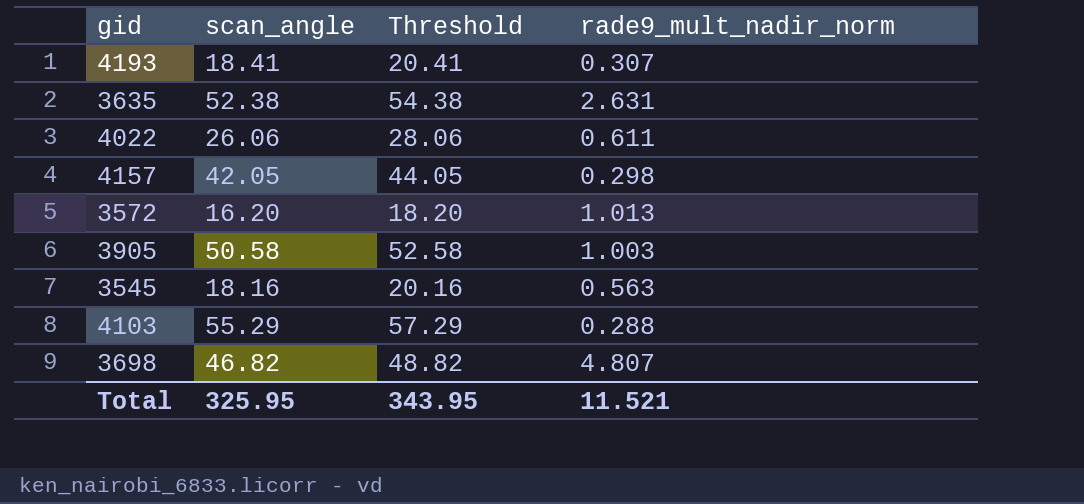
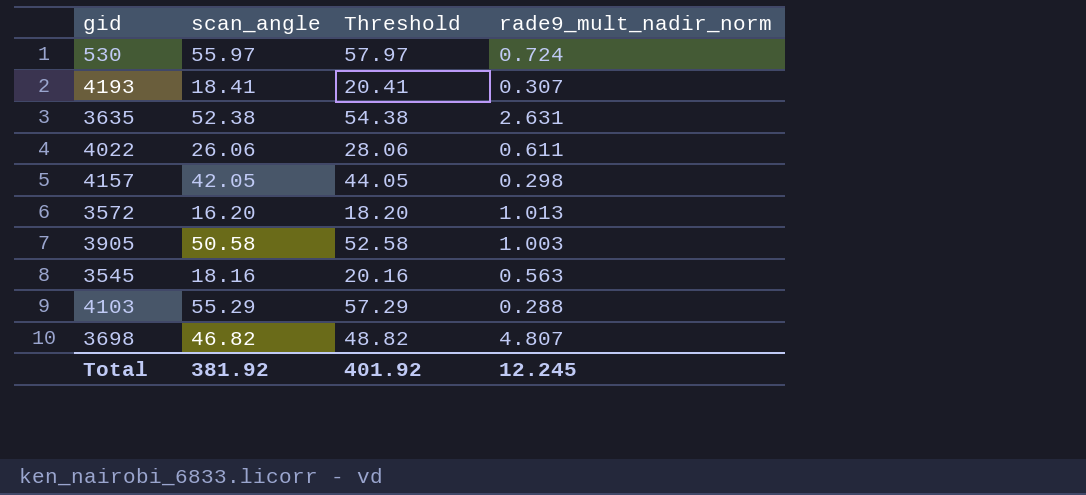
row 530: none -> 55.97 | 57.97 | 0.724
Total | scan_angle: 325.95 -> 381.92
Total | Threshold: 343.95 -> 401.92
Total | rade9_mult_nadir_norm: 11.521 -> 12.245

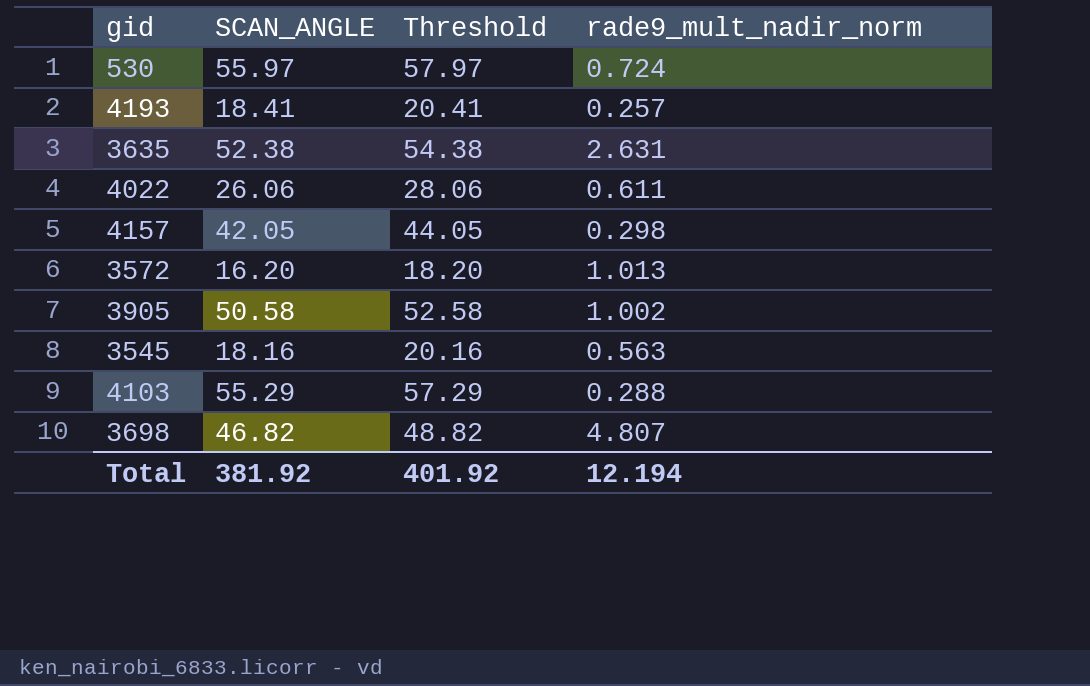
column name: scan_angle -> SCAN_ANGLE
4193 | rade9_mult_nadir_norm: 0.307 -> 0.257
3905 | rade9_mult_nadir_norm: 1.003 -> 1.002
Total | rade9_mult_nadir_norm: 12.245 -> 12.194

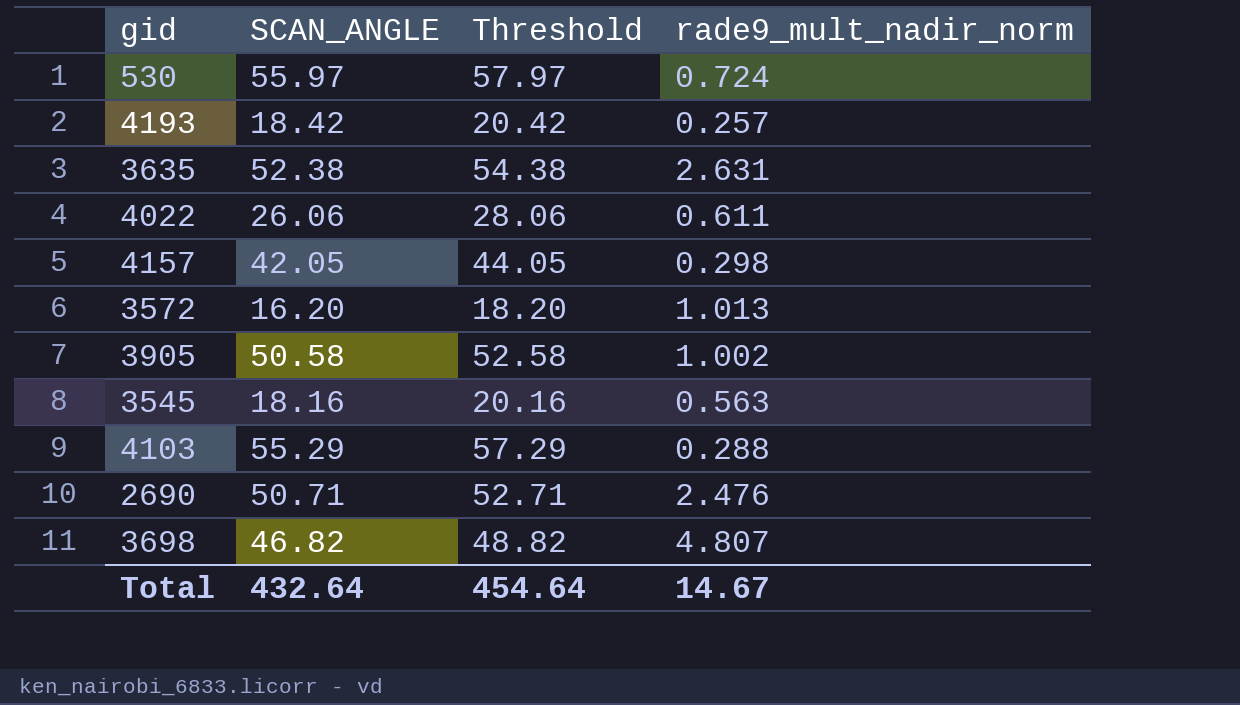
4193 | SCAN_ANGLE: 18.41 -> 18.42
4193 | Threshold: 20.41 -> 20.42
row 2690: none -> 50.71 | 52.71 | 2.476
Total | SCAN_ANGLE: 381.92 -> 432.64
Total | Threshold: 401.92 -> 454.64
Total | rade9_mult_nadir_norm: 12.194 -> 14.67

